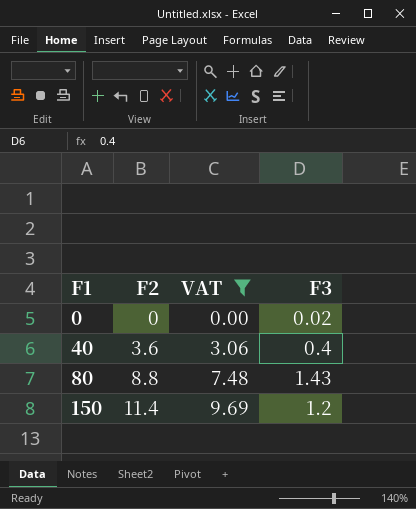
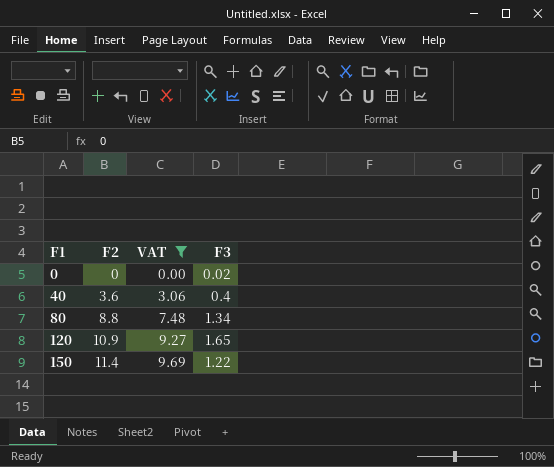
80 | F3: 1.43 -> 1.34
row 120: none -> 10.9 | 9.27 | 1.65
150 | F3: 1.2 -> 1.22

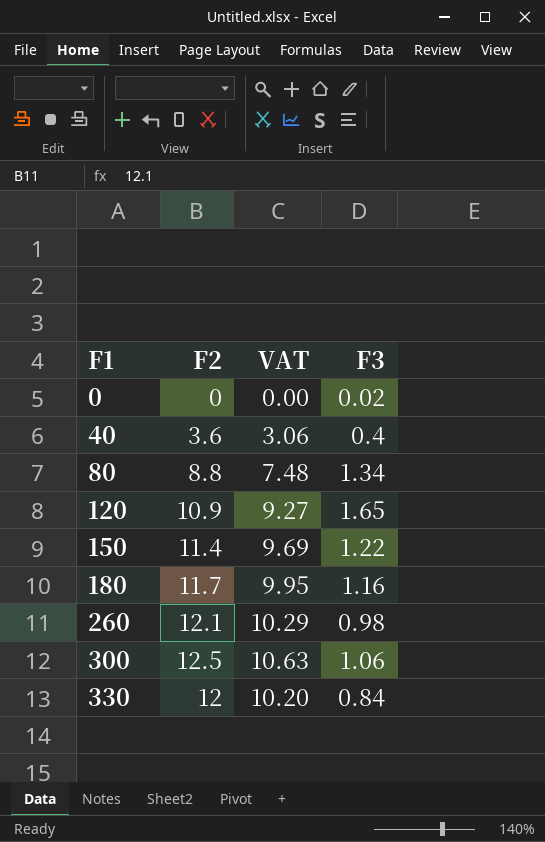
filter: VAT <= 9.69 -> none

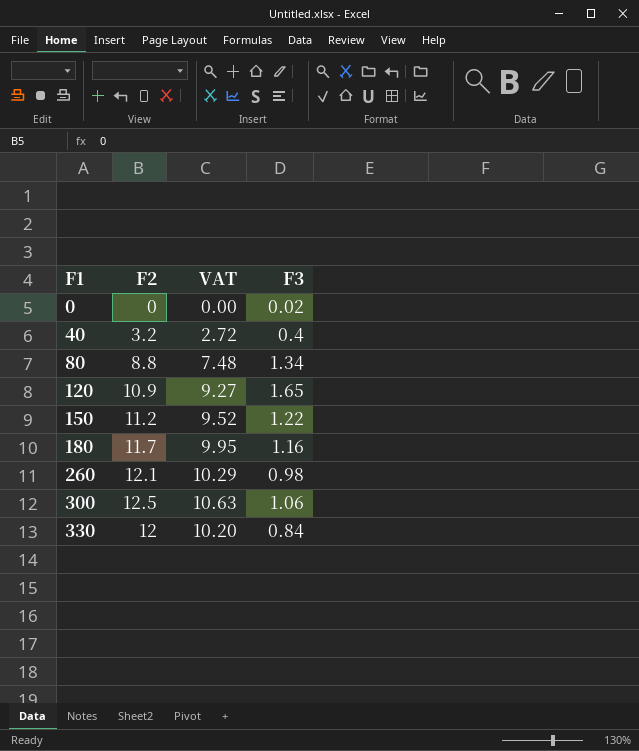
40 | F2: 3.6 -> 3.2
40 | VAT: 3.06 -> 2.72
150 | F2: 11.4 -> 11.2
150 | VAT: 9.69 -> 9.52

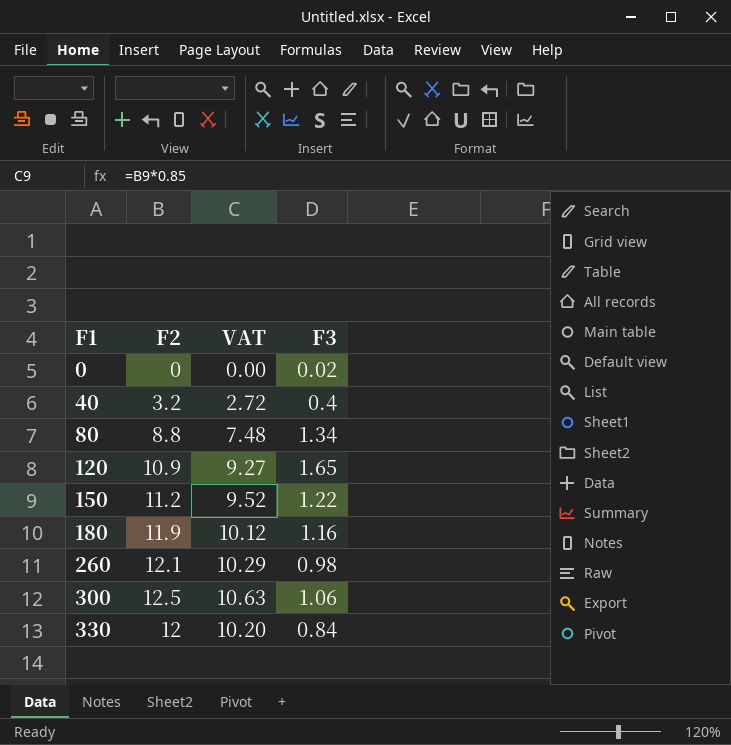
180 | F2: 11.7 -> 11.9
180 | VAT: 9.95 -> 10.12

